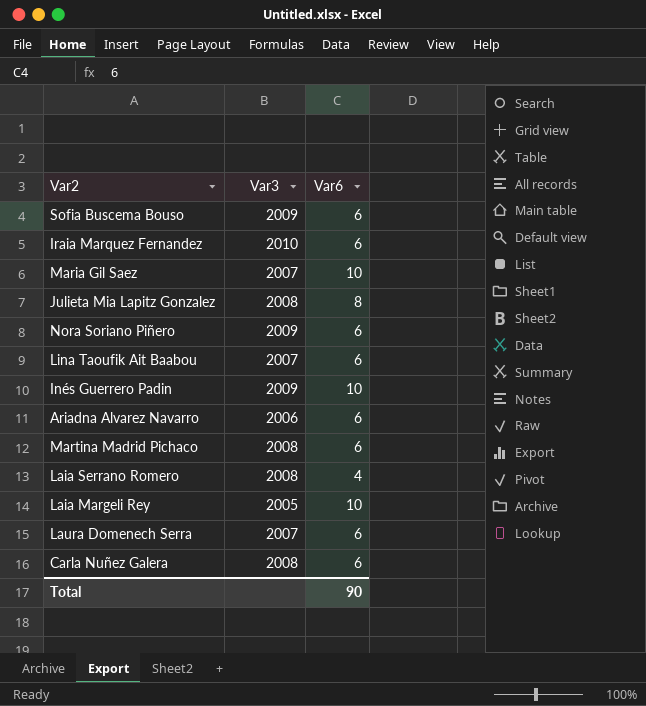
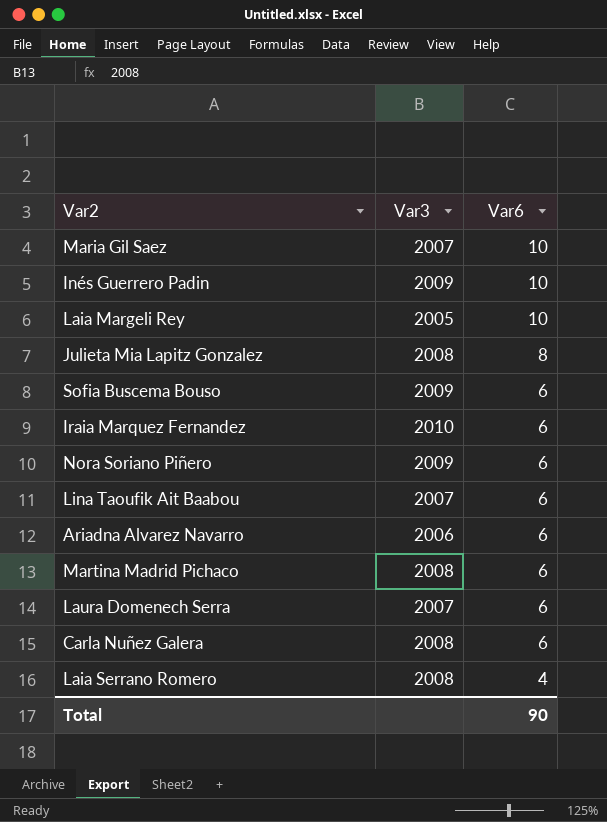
row order: none -> Var6 descending

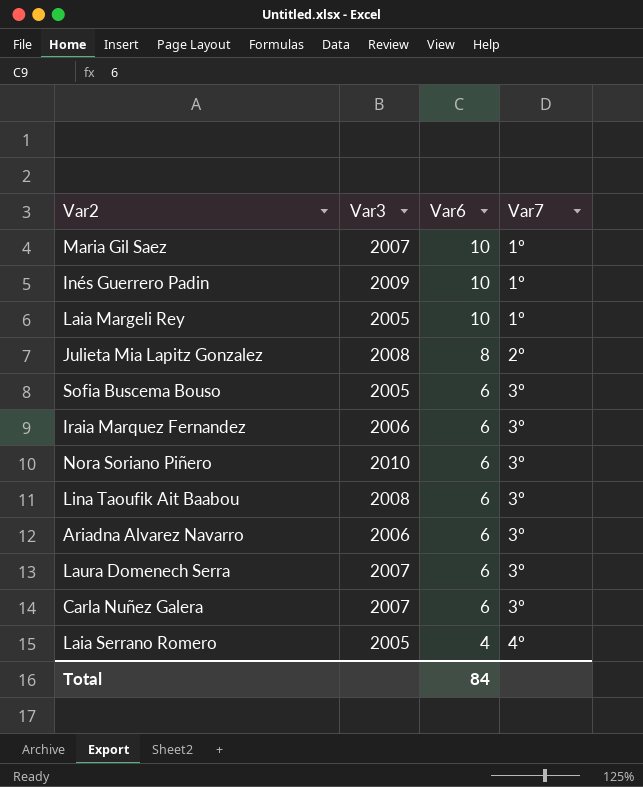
column Var7 | position: none -> 4
row Martina Madrid Pichaco: 2008 | 6 -> none
Sofia Buscema Bouso | Var3: 2009 -> 2005
Iraia Marquez Fernandez | Var3: 2010 -> 2006
Nora Soriano Piñero | Var3: 2009 -> 2010
Lina Taoufik Ait Baabou | Var3: 2007 -> 2008
Carla Nuñez Galera | Var3: 2008 -> 2007
Laia Serrano Romero | Var3: 2008 -> 2005
Total | Var6: 90 -> 84

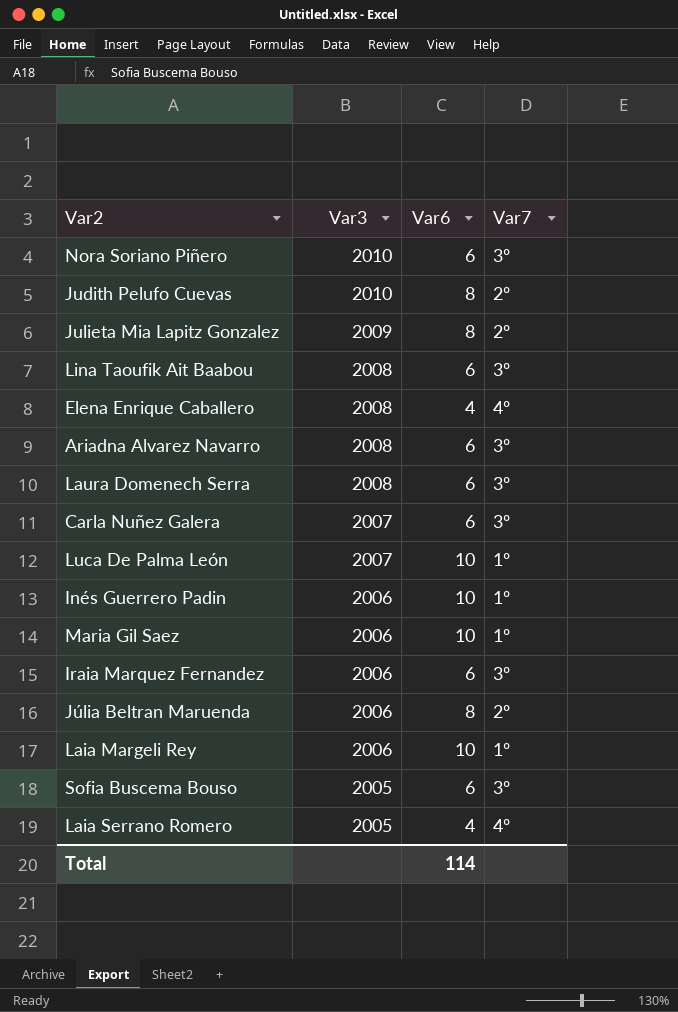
row order: Var6 descending -> Var3 descending
row Judith Pelufo Cuevas: none -> 2010 | 8 | 2º
Julieta Mia Lapitz Gonzalez | Var3: 2008 -> 2009
row Elena Enrique Caballero: none -> 2008 | 4 | 4º
Ariadna Alvarez Navarro | Var3: 2006 -> 2008
Laura Domenech Serra | Var3: 2007 -> 2008
row Luca De Palma León: none -> 2007 | 10 | 1º
Inés Guerrero Padin | Var3: 2009 -> 2006
Maria Gil Saez | Var3: 2007 -> 2006
row Júlia Beltran Maruenda: none -> 2006 | 8 | 2º
Laia Margeli Rey | Var3: 2005 -> 2006
Total | Var6: 84 -> 114

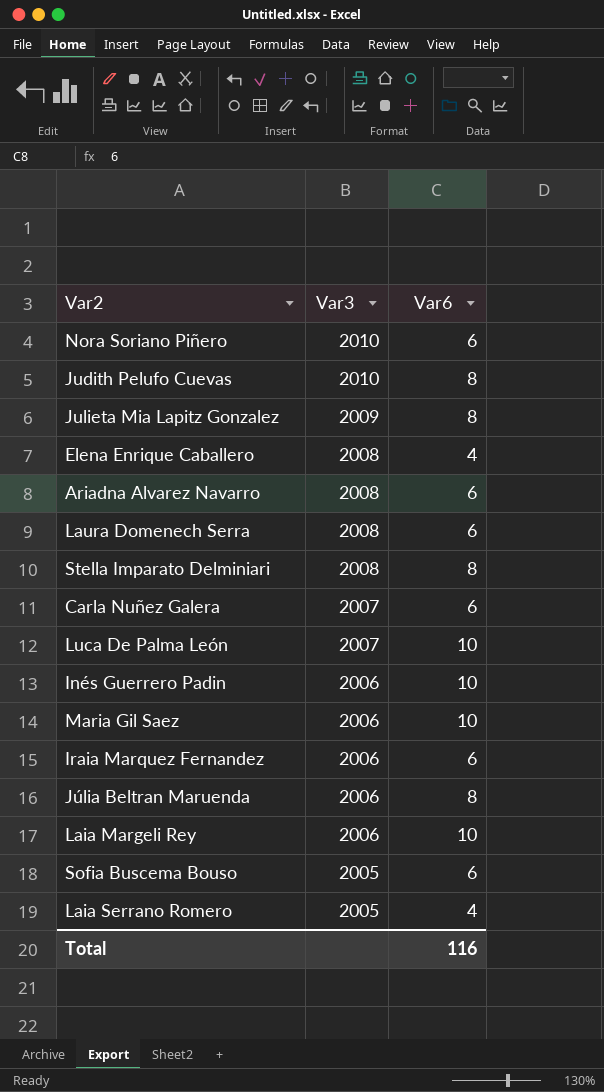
column Var7 | position: 4 -> none
row Lina Taoufik Ait Baabou: 2008 | 6 | 3º -> none
row Stella Imparato Delminiari: none -> 2008 | 8
Total | Var6: 114 -> 116

